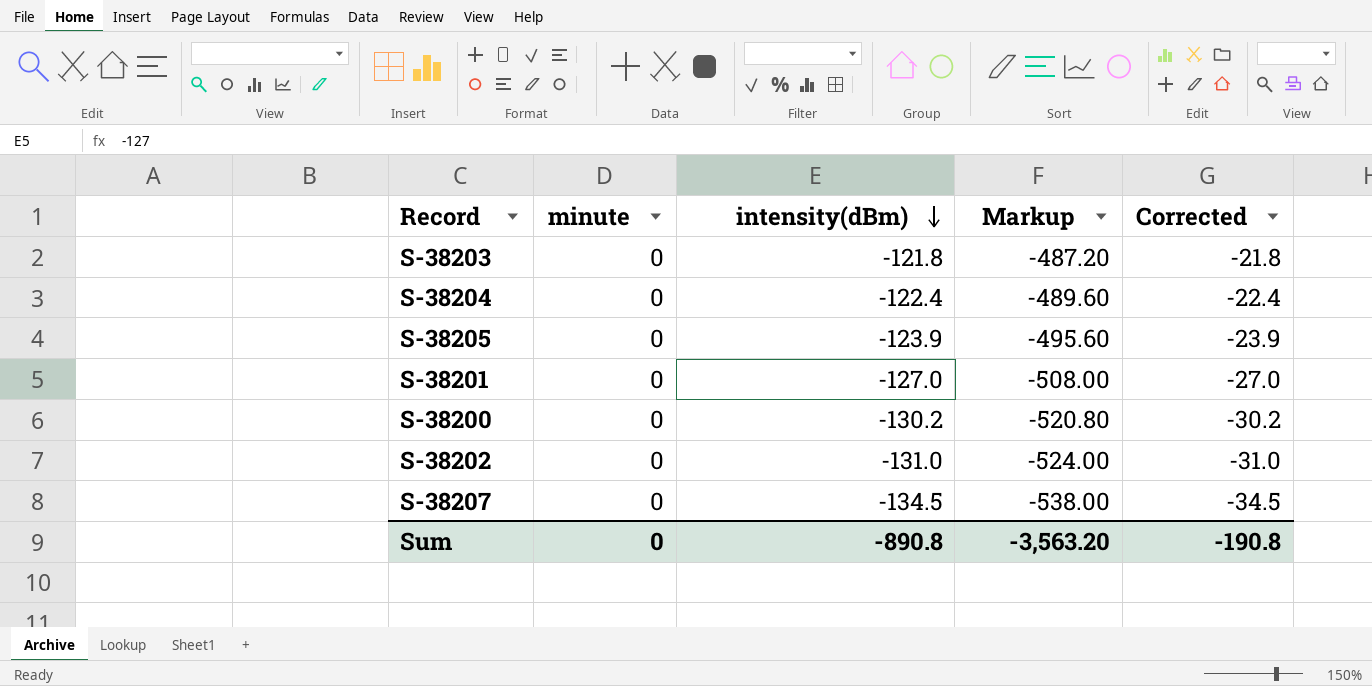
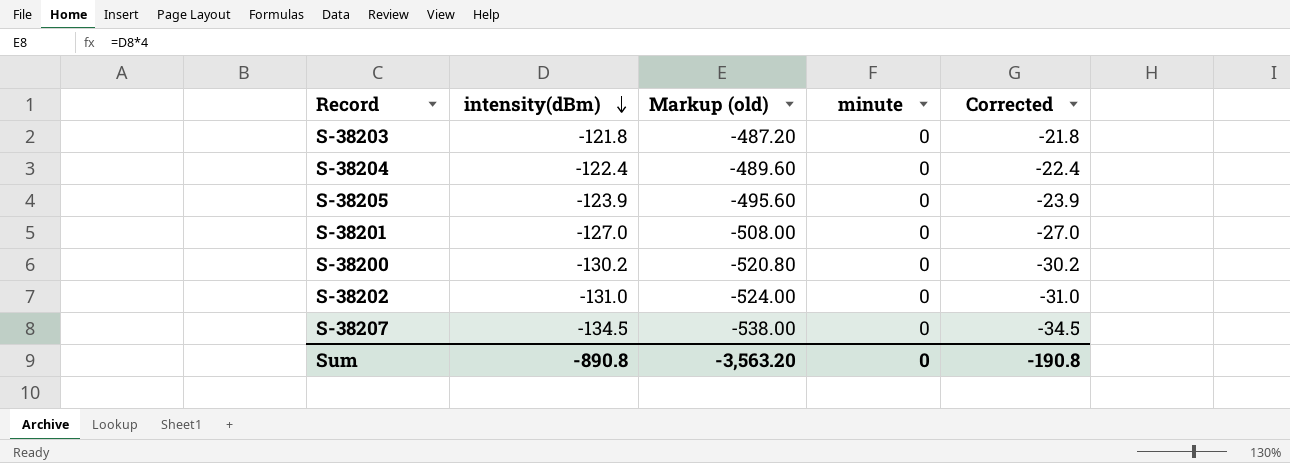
column name: Markup -> Markup (old)
column minute | position: 2 -> 4

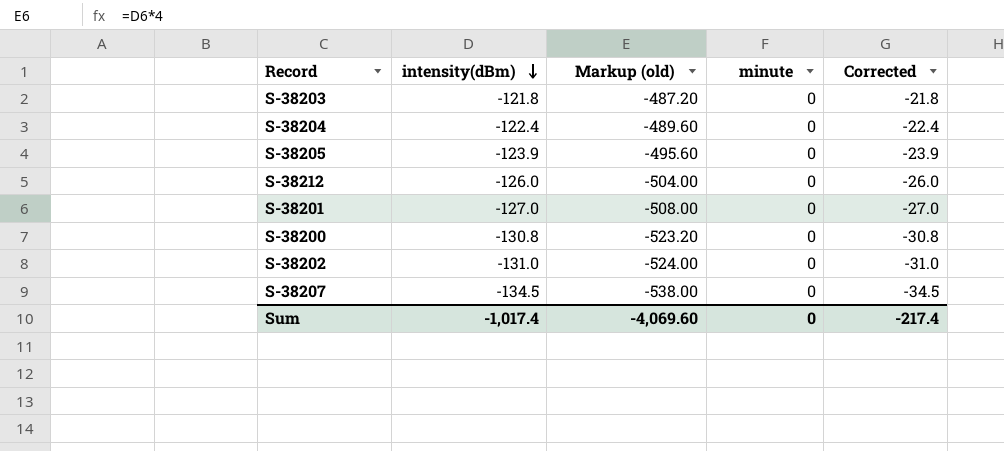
row S-38212: none -> -126.0 | -504.00 | 0 | -26.0
S-38200 | intensity(dBm): -130.2 -> -130.8
S-38200 | Markup (old): -520.80 -> -523.20
S-38200 | Corrected: -30.2 -> -30.8
Sum | intensity(dBm): -890.8 -> -1,017.4
Sum | Markup (old): -3,563.20 -> -4,069.60
Sum | Corrected: -190.8 -> -217.4

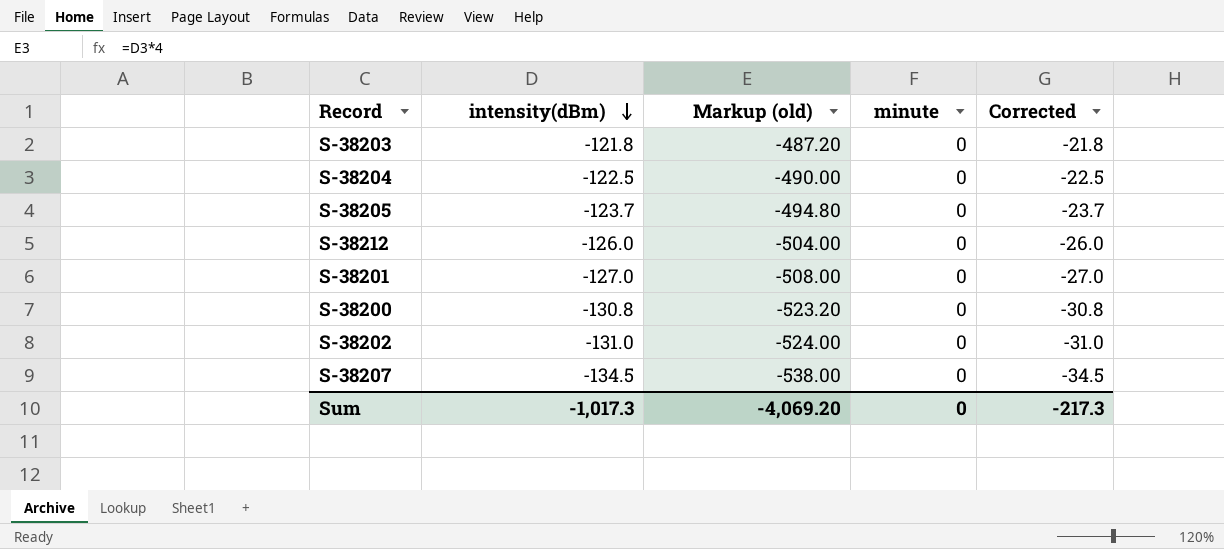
S-38204 | intensity(dBm): -122.4 -> -122.5
S-38204 | Markup (old): -489.60 -> -490.00
S-38204 | Corrected: -22.4 -> -22.5
S-38205 | intensity(dBm): -123.9 -> -123.7
S-38205 | Markup (old): -495.60 -> -494.80
S-38205 | Corrected: -23.9 -> -23.7
Sum | intensity(dBm): -1,017.4 -> -1,017.3
Sum | Markup (old): -4,069.60 -> -4,069.20
Sum | Corrected: -217.4 -> -217.3

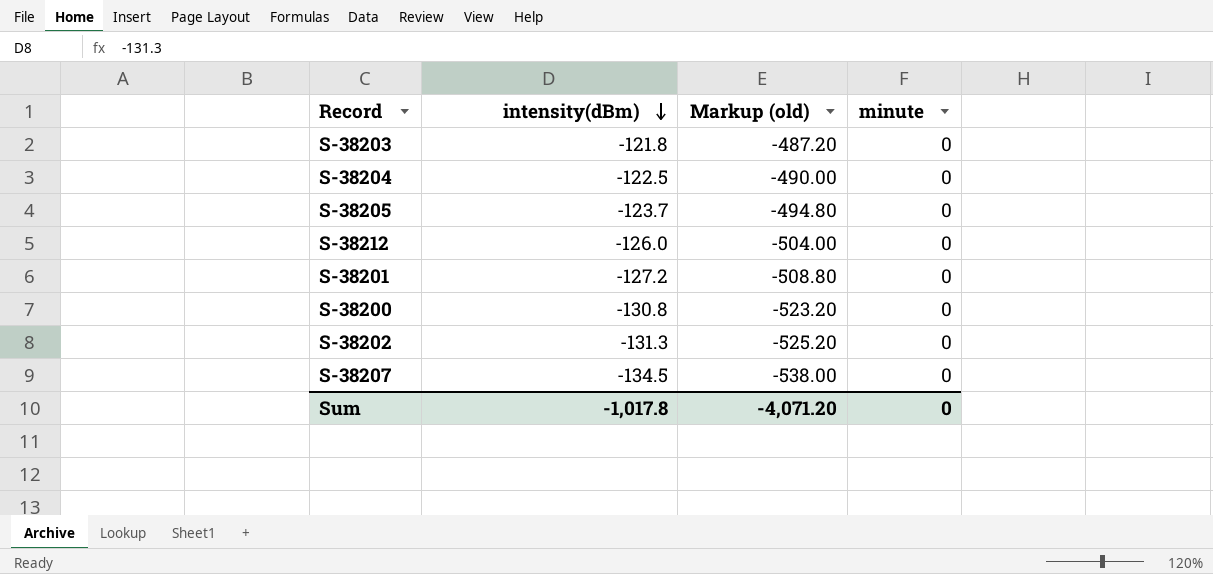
column Corrected | formula: [intensity(dBm)] + 100 -> none
S-38201 | intensity(dBm): -127.0 -> -127.2
S-38201 | Markup (old): -508.00 -> -508.80
S-38202 | intensity(dBm): -131.0 -> -131.3
S-38202 | Markup (old): -524.00 -> -525.20
Sum | intensity(dBm): -1,017.3 -> -1,017.8
Sum | Markup (old): -4,069.20 -> -4,071.20

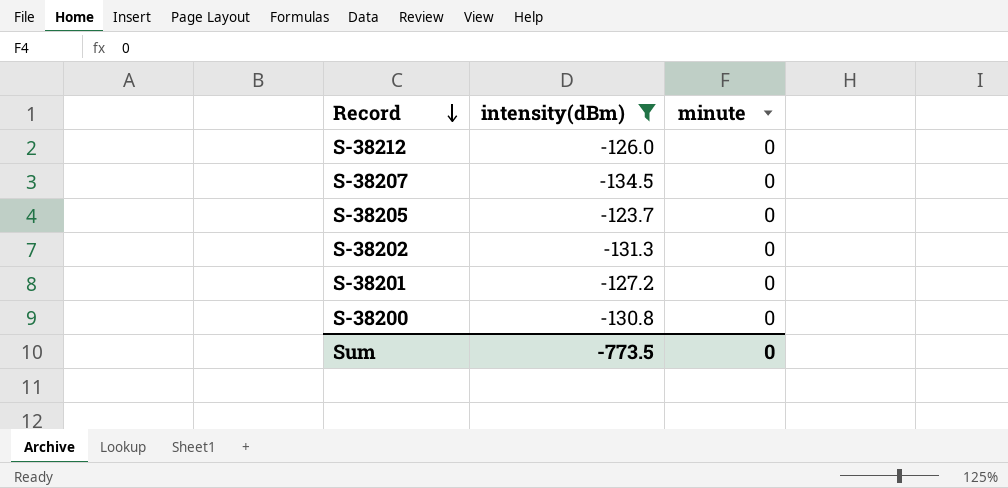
filter: none -> intensity(dBm) <= -123.7
row order: intensity(dBm) descending -> Record descending
column Markup (old) | formula: [intensity(dBm)] * 4 -> none
Sum | intensity(dBm): -1,017.8 -> -773.5

